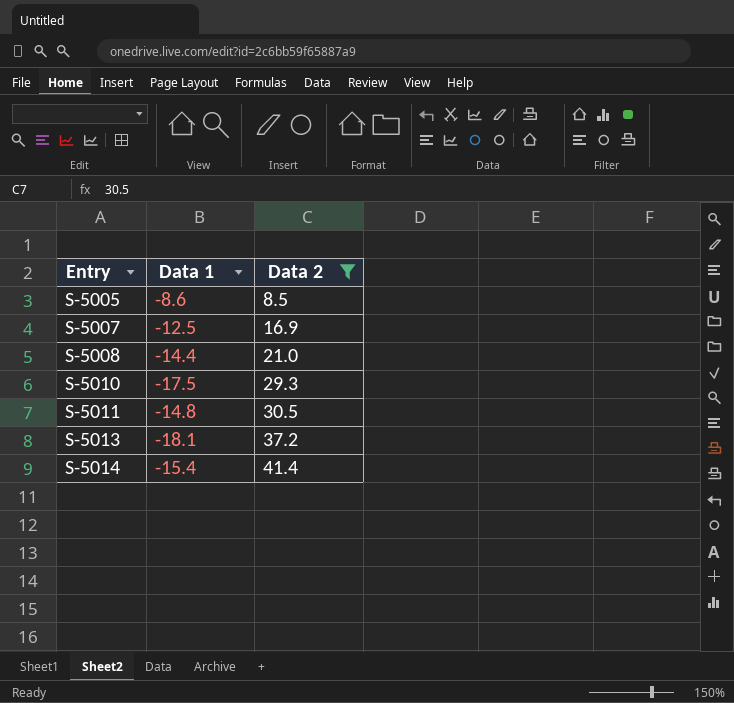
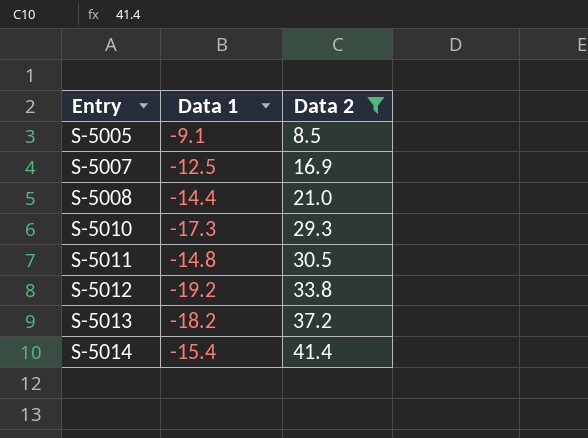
S-5005 | Data 1: -8.6 -> -9.1
S-5010 | Data 1: -17.5 -> -17.3
row S-5012: none -> -19.2 | 33.8
S-5013 | Data 1: -18.1 -> -18.2

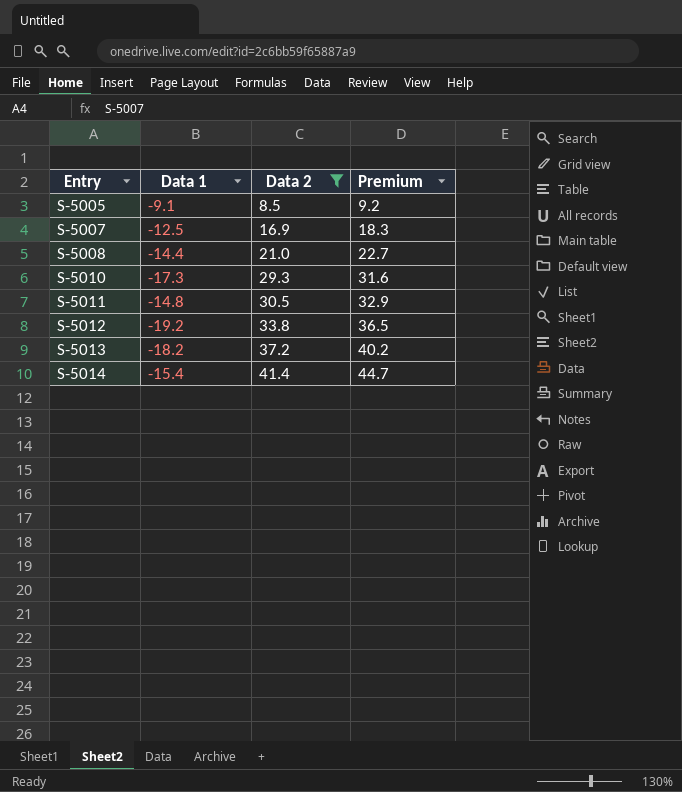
column Premium | formula: none -> [Data 2] * 1.08

